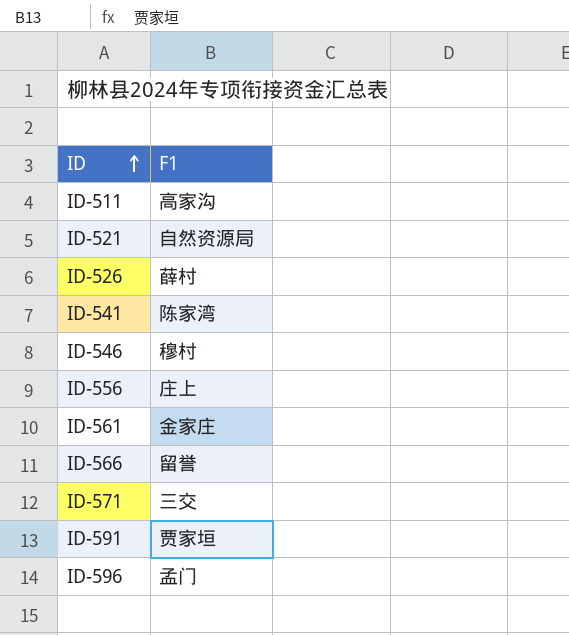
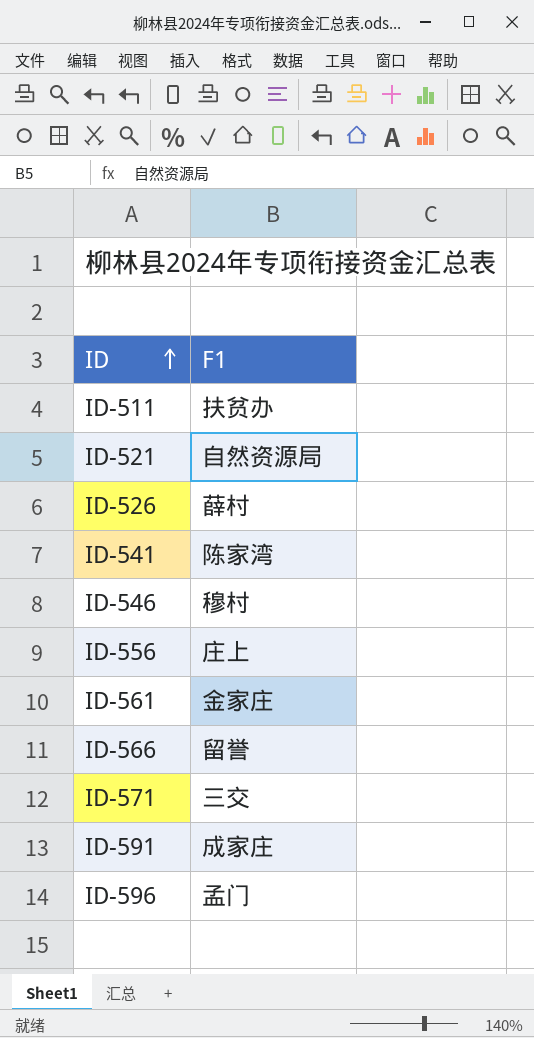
ID-511 | F1: 高家沟 -> 扶贫办
ID-591 | F1: 贾家垣 -> 成家庄

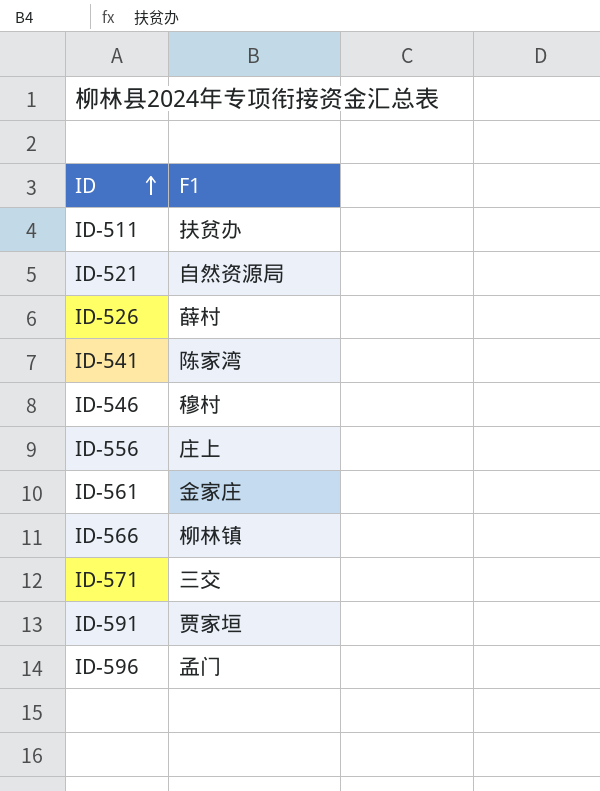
ID-566 | F1: 留誉 -> 柳林镇
ID-591 | F1: 成家庄 -> 贾家垣

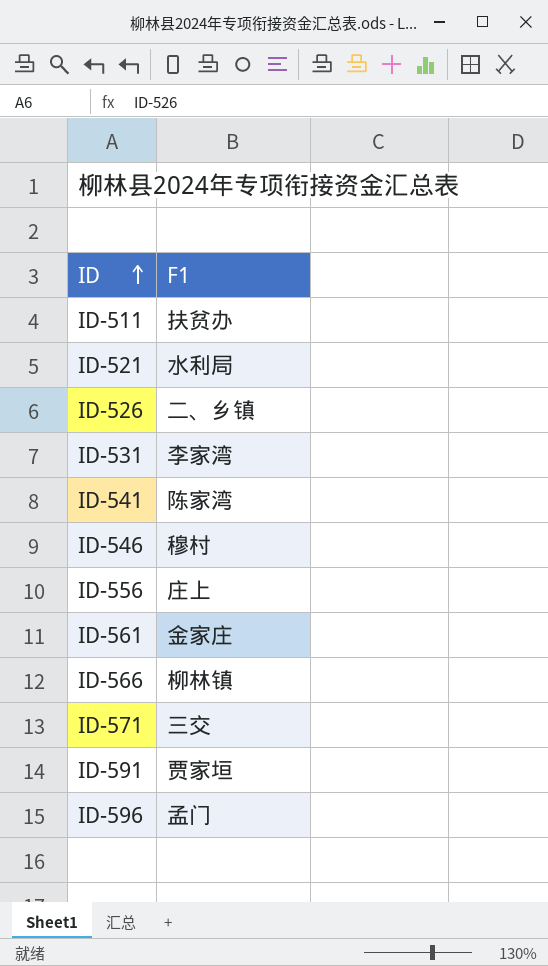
ID-521 | F1: 自然资源局 -> 水利局
ID-526 | F1: 薛村 -> 二、乡镇
row ID-531: none -> 李家湾

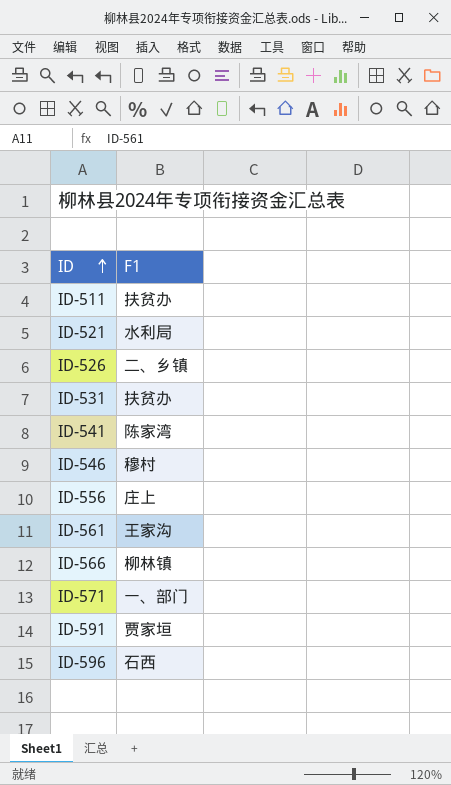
ID-531 | F1: 李家湾 -> 扶贫办
ID-561 | F1: 金家庄 -> 王家沟
ID-571 | F1: 三交 -> 一、部门
ID-596 | F1: 孟门 -> 石西

